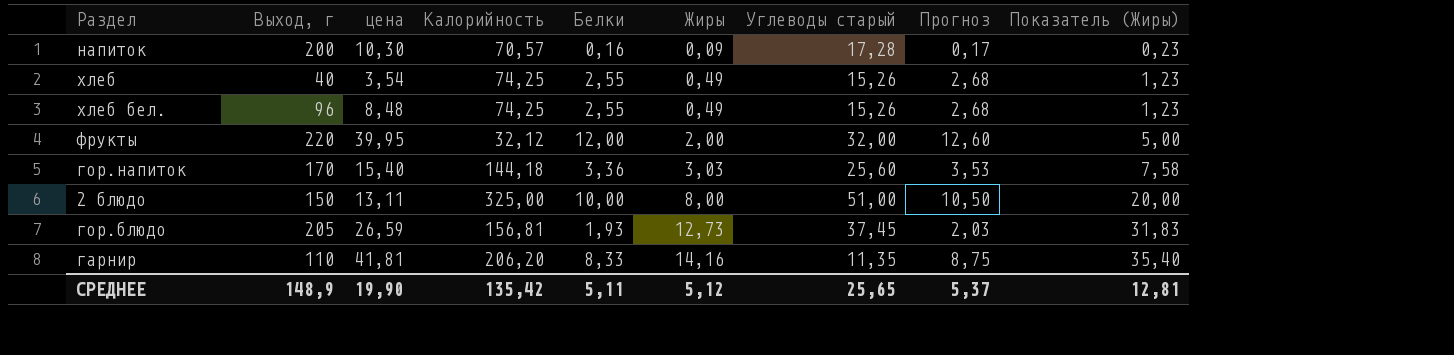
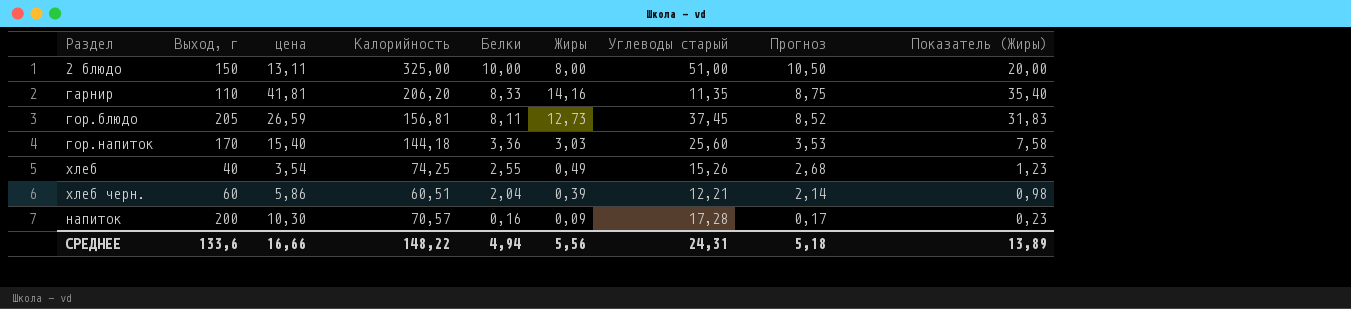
row order: Жиры ascending -> Белки descending
row хлеб бел.: 96 | 8,48 | 74,25 | 2,55 | 0,49 | 15,26 | 2,68 | 1,23 -> none
row фрукты: 220 | 39,95 | 32,12 | 12,00 | 2,00 | 32,00 | 12,60 | 5,00 -> none
гор.блюдо | Белки: 1,93 -> 8,11
гор.блюдо | Прогноз: 2,03 -> 8,52
row хлеб черн.: none -> 60 | 5,86 | 60,51 | 2,04 | 0,39 | 12,21 | 2,14 | 0,98
СРЕДНЕЕ | Выход, г: 148,9 -> 133,6
СРЕДНЕЕ | цена: 19,90 -> 16,66
СРЕДНЕЕ | Калорийность: 135,42 -> 148,22
СРЕДНЕЕ | Белки: 5,11 -> 4,94
СРЕДНЕЕ | Жиры: 5,12 -> 5,56
СРЕДНЕЕ | Углеводы старый: 25,65 -> 24,31
СРЕДНЕЕ | Прогноз: 5,37 -> 5,18
СРЕДНЕЕ | Показатель (Жиры): 12,81 -> 13,89

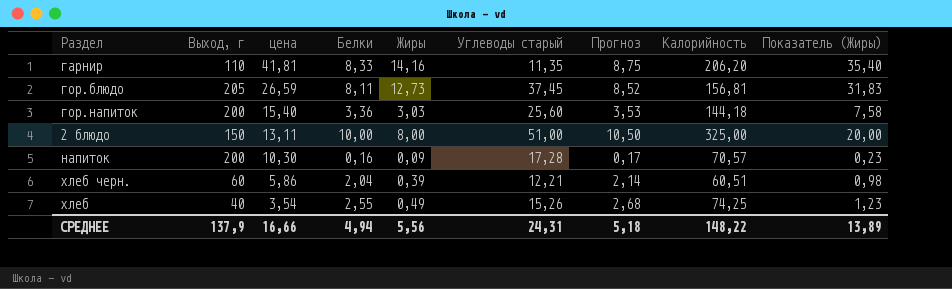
row order: Белки descending -> цена descending
column Калорийность | position: 4 -> 8
гор.напиток | Выход, г: 170 -> 200
СРЕДНЕЕ | Выход, г: 133,6 -> 137,9

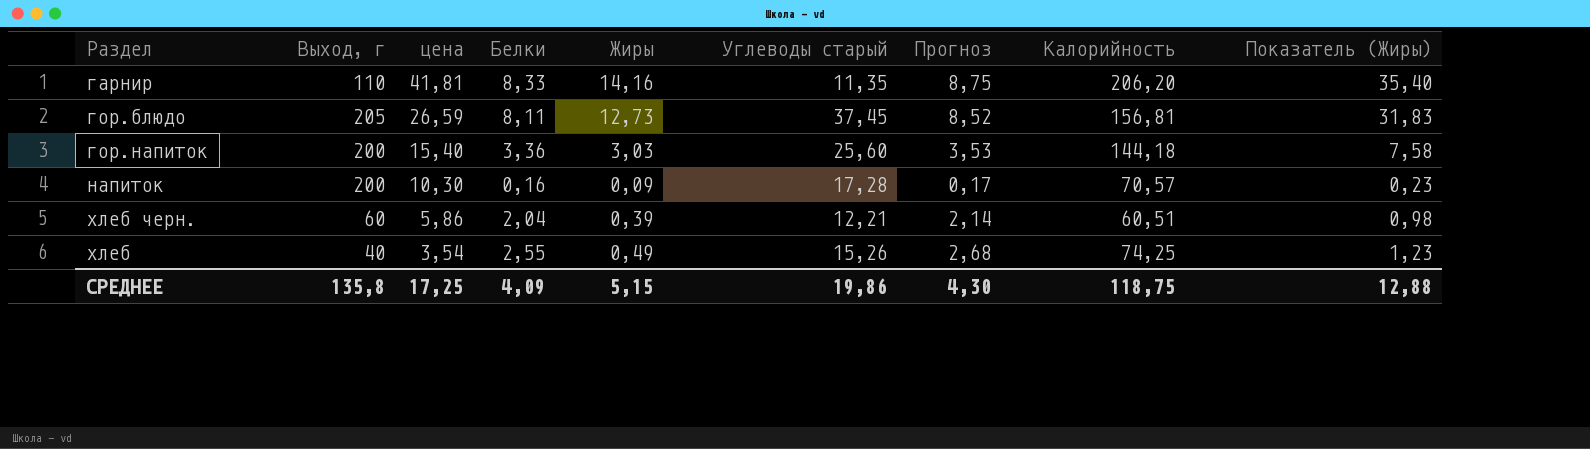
row 2 блюдо: 150 | 13,11 | 10,00 | 8,00 | 51,00 | 10,50 | 325,00 | 20,00 -> none
СРЕДНЕЕ | Выход, г: 137,9 -> 135,8
СРЕДНЕЕ | цена: 16,66 -> 17,25
СРЕДНЕЕ | Белки: 4,94 -> 4,09
СРЕДНЕЕ | Жиры: 5,56 -> 5,15
СРЕДНЕЕ | Углеводы старый: 24,31 -> 19,86
СРЕДНЕЕ | Прогноз: 5,18 -> 4,30
СРЕДНЕЕ | Калорийность: 148,22 -> 118,75
СРЕДНЕЕ | Показатель (Жиры): 13,89 -> 12,88

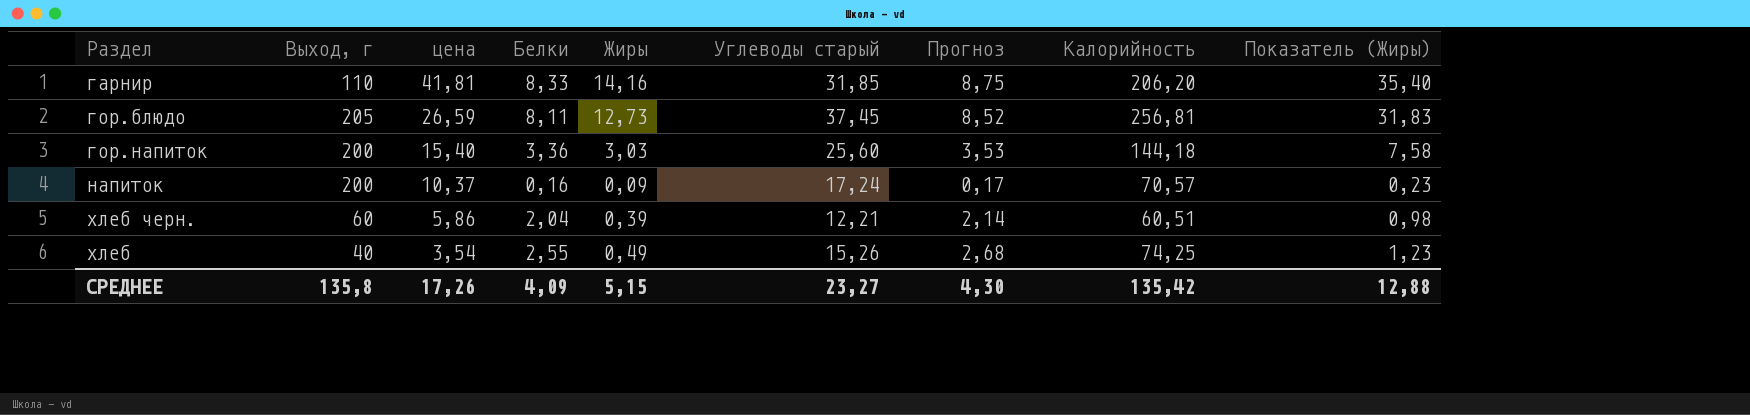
гарнир | Углеводы старый: 11,35 -> 31,85
гор.блюдо | Калорийность: 156,81 -> 256,81
напиток | цена: 10,30 -> 10,37
напиток | Углеводы старый: 17,28 -> 17,24
СРЕДНЕЕ | цена: 17,25 -> 17,26
СРЕДНЕЕ | Углеводы старый: 19,86 -> 23,27
СРЕДНЕЕ | Калорийность: 118,75 -> 135,42

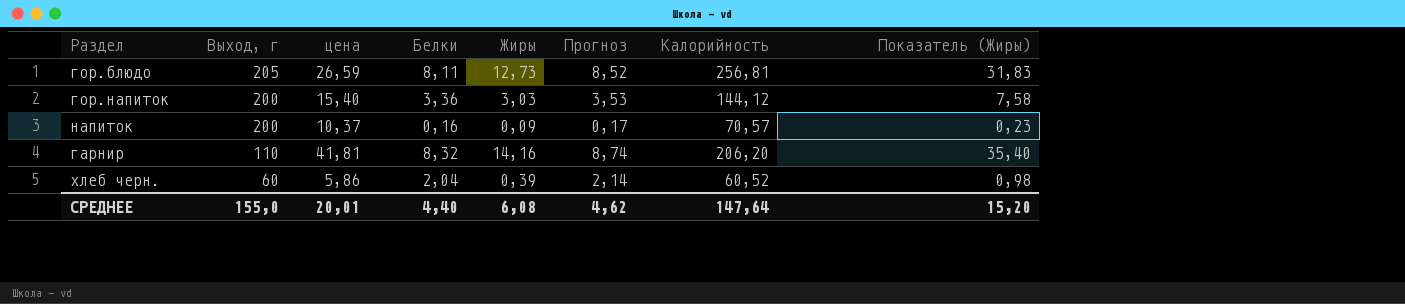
row order: цена descending -> Выход, г descending
column Углеводы старый | position: 6 -> none
row хлеб: 40 | 3,54 | 2,55 | 0,49 | 15,26 | 2,68 | 74,25 | 1,23 -> none
гор.напиток | Калорийность: 144,18 -> 144,12
гарнир | Белки: 8,33 -> 8,32
гарнир | Прогноз: 8,75 -> 8,74
хлеб черн. | Калорийность: 60,51 -> 60,52
СРЕДНЕЕ | Выход, г: 135,8 -> 155,0
СРЕДНЕЕ | цена: 17,26 -> 20,01
СРЕДНЕЕ | Белки: 4,09 -> 4,40
СРЕДНЕЕ | Жиры: 5,15 -> 6,08
СРЕДНЕЕ | Прогноз: 4,30 -> 4,62
СРЕДНЕЕ | Калорийность: 135,42 -> 147,64
СРЕДНЕЕ | Показатель (Жиры): 12,88 -> 15,20

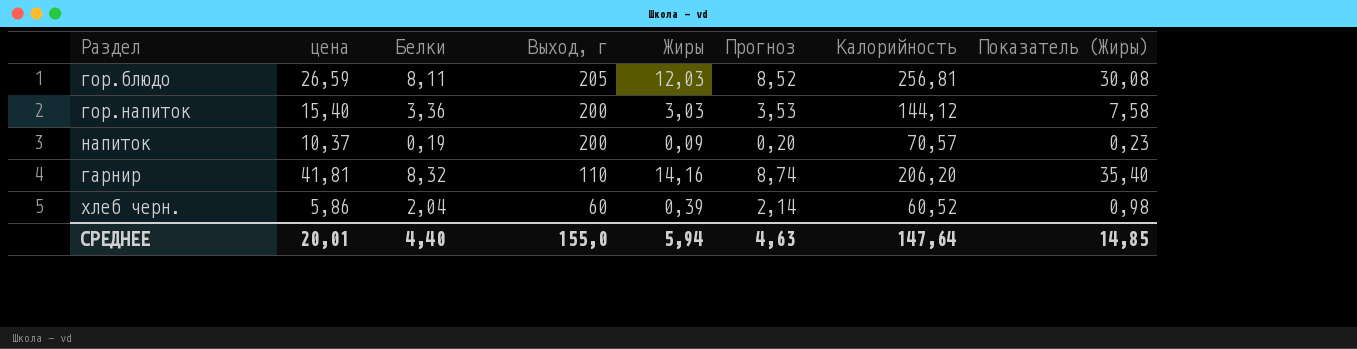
column Выход, г | position: 2 -> 4
гор.блюдо | Жиры: 12,73 -> 12,03
гор.блюдо | Показатель (Жиры): 31,83 -> 30,08
напиток | Белки: 0,16 -> 0,19
напиток | Прогноз: 0,17 -> 0,20
СРЕДНЕЕ | Жиры: 6,08 -> 5,94
СРЕДНЕЕ | Прогноз: 4,62 -> 4,63
СРЕДНЕЕ | Показатель (Жиры): 15,20 -> 14,85

